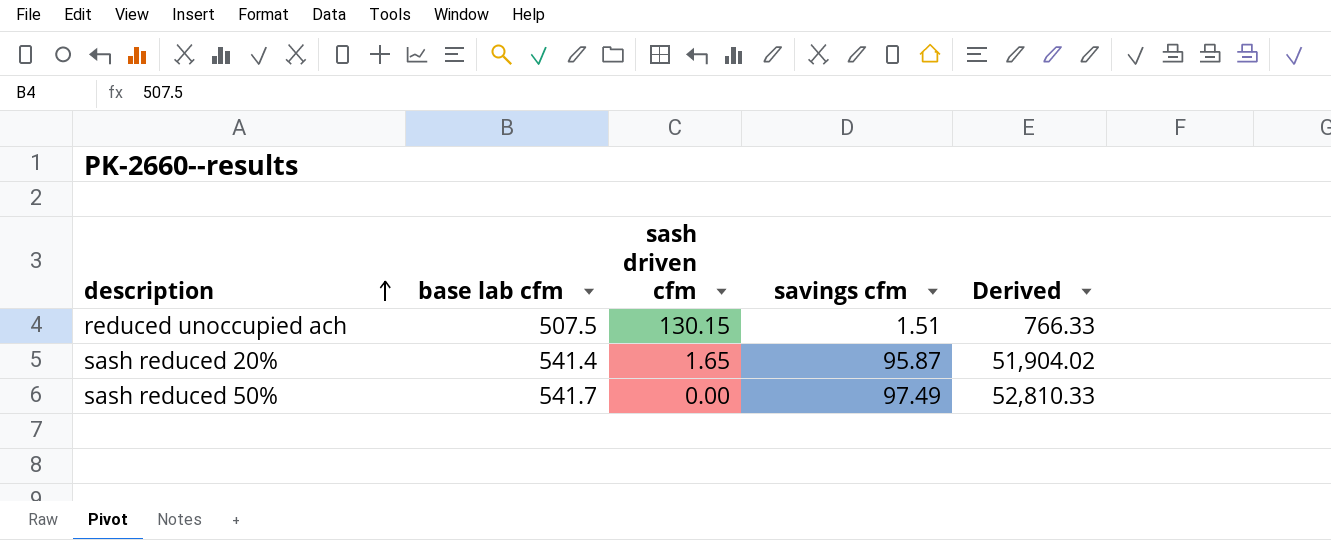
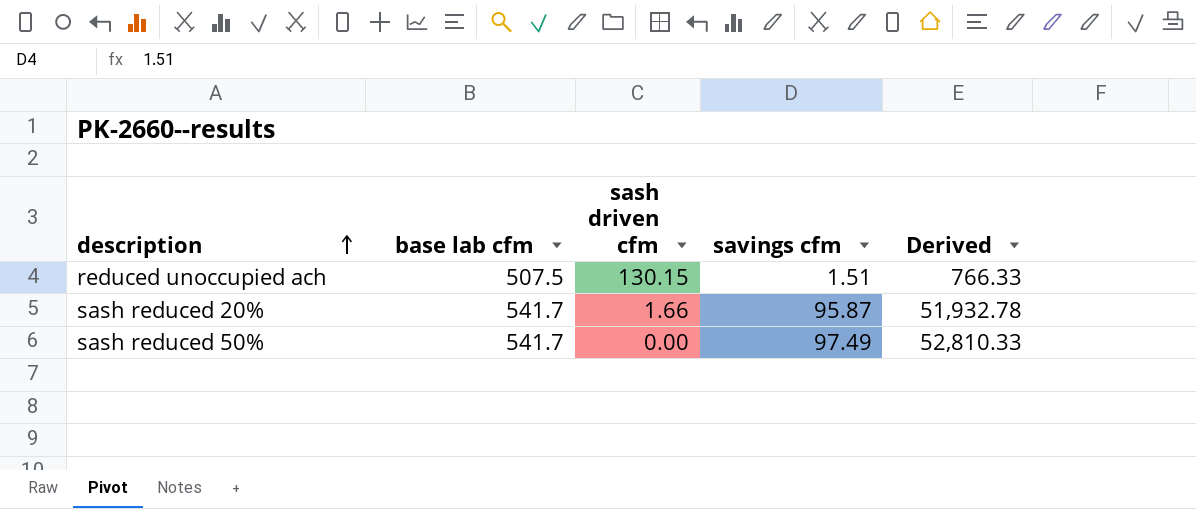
sash reduced 20% | base lab cfm: 541.4 -> 541.7
sash reduced 20% | sash driven cfm: 1.65 -> 1.66
sash reduced 20% | Derived: 51,904.02 -> 51,932.78

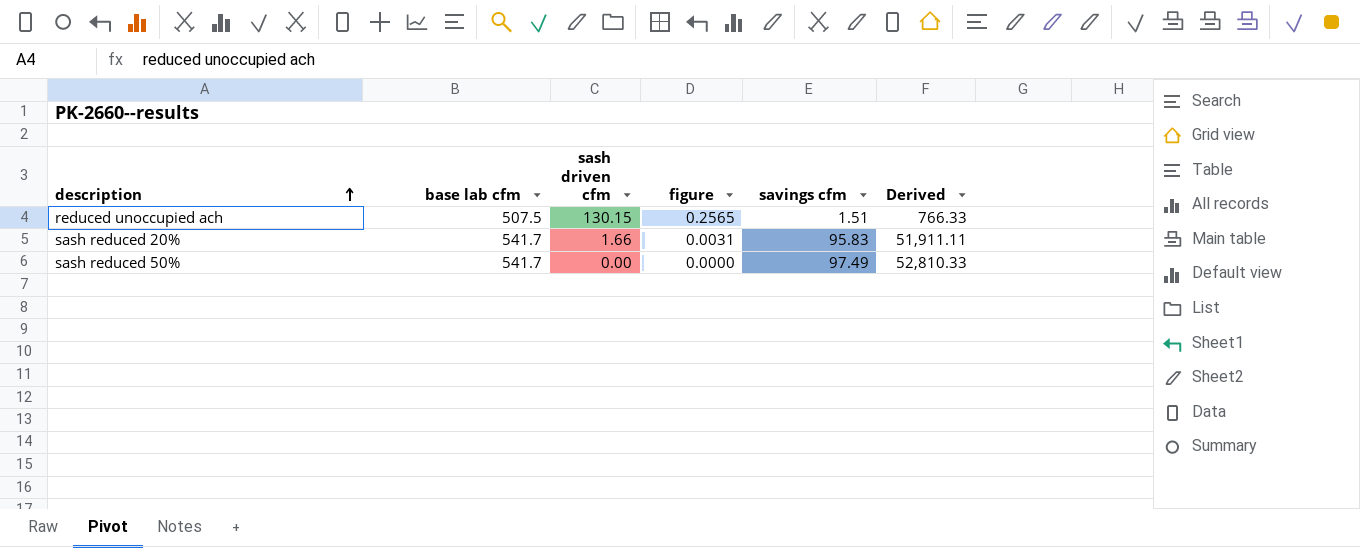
column figure | formula: none -> [sash driven cfm] / [base lab cfm]
sash reduced 20% | savings cfm: 95.87 -> 95.83
sash reduced 20% | Derived: 51,932.78 -> 51,911.11

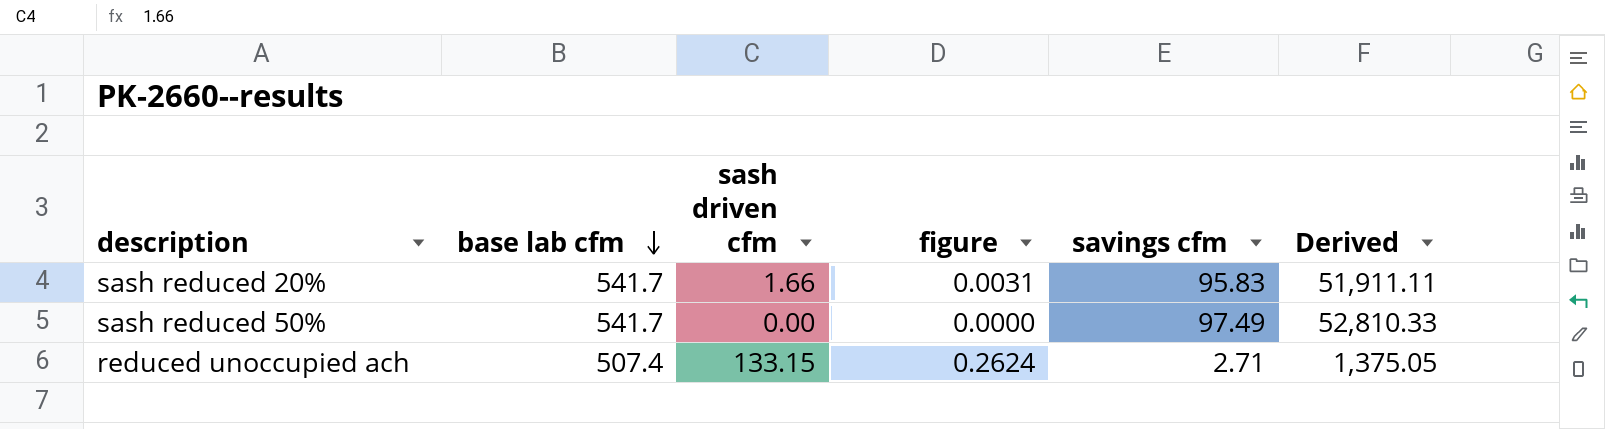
row order: description ascending -> base lab cfm descending
reduced unoccupied ach | base lab cfm: 507.5 -> 507.4
reduced unoccupied ach | sash driven cfm: 130.15 -> 133.15
reduced unoccupied ach | figure: 0.2565 -> 0.2624
reduced unoccupied ach | savings cfm: 1.51 -> 2.71
reduced unoccupied ach | Derived: 766.33 -> 1,375.05

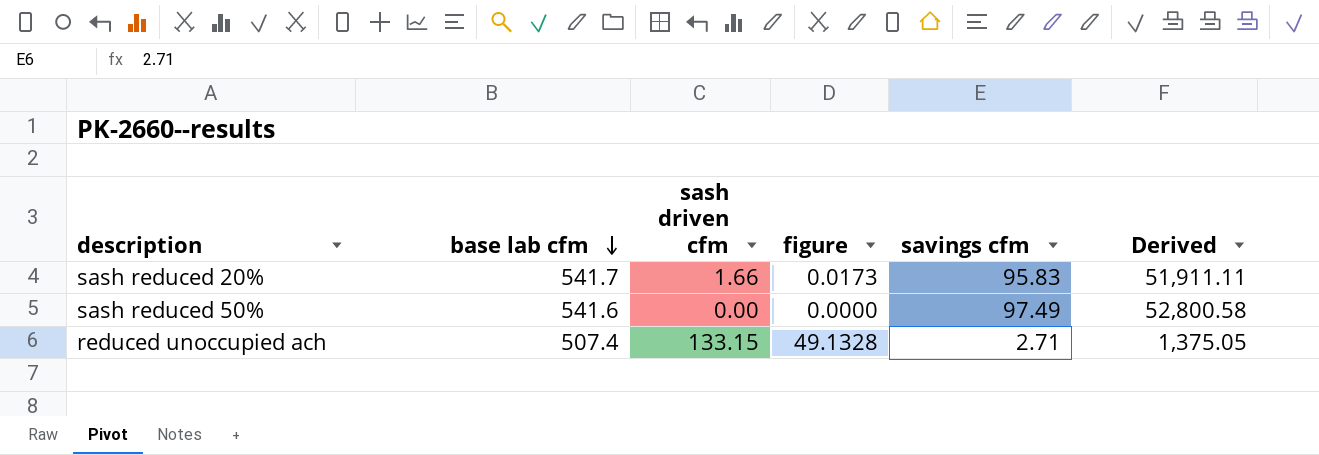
column figure | formula: [sash driven cfm] / [base lab cfm] -> [sash driven cfm] / [savings cfm]
sash reduced 50% | base lab cfm: 541.7 -> 541.6
sash reduced 50% | Derived: 52,810.33 -> 52,800.58

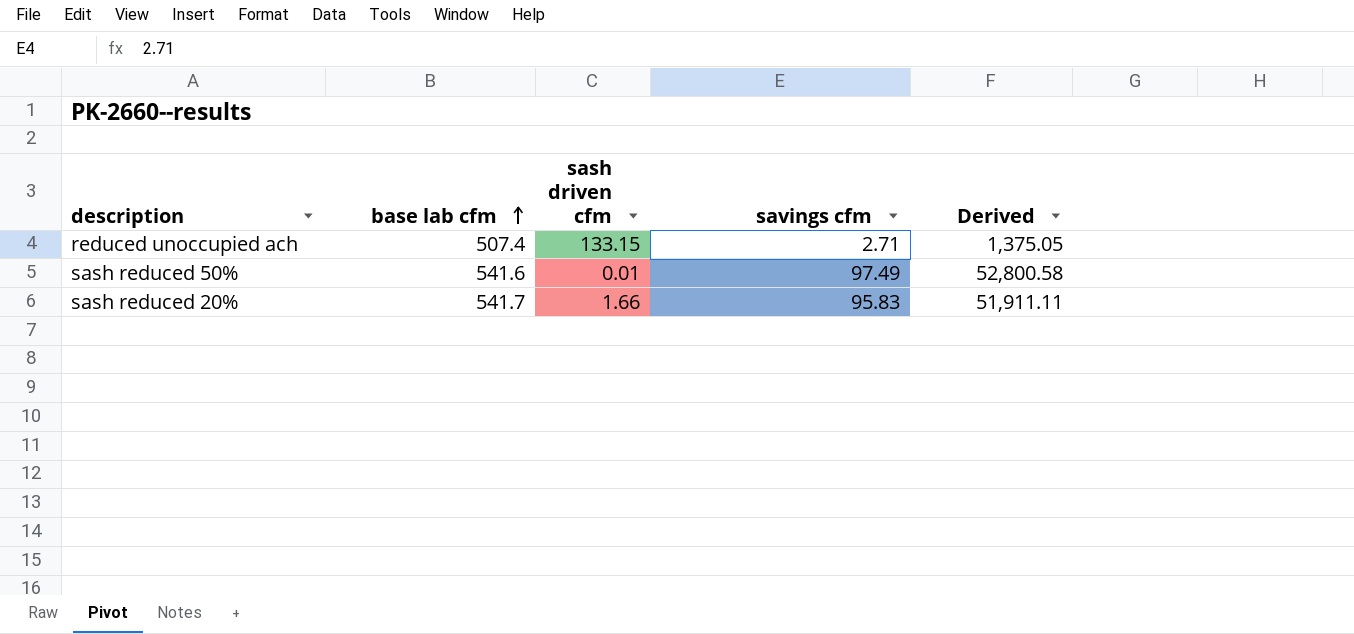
row order: base lab cfm descending -> base lab cfm ascending
column figure | formula: [sash driven cfm] / [savings cfm] -> none
sash reduced 50% | sash driven cfm: 0.00 -> 0.01

